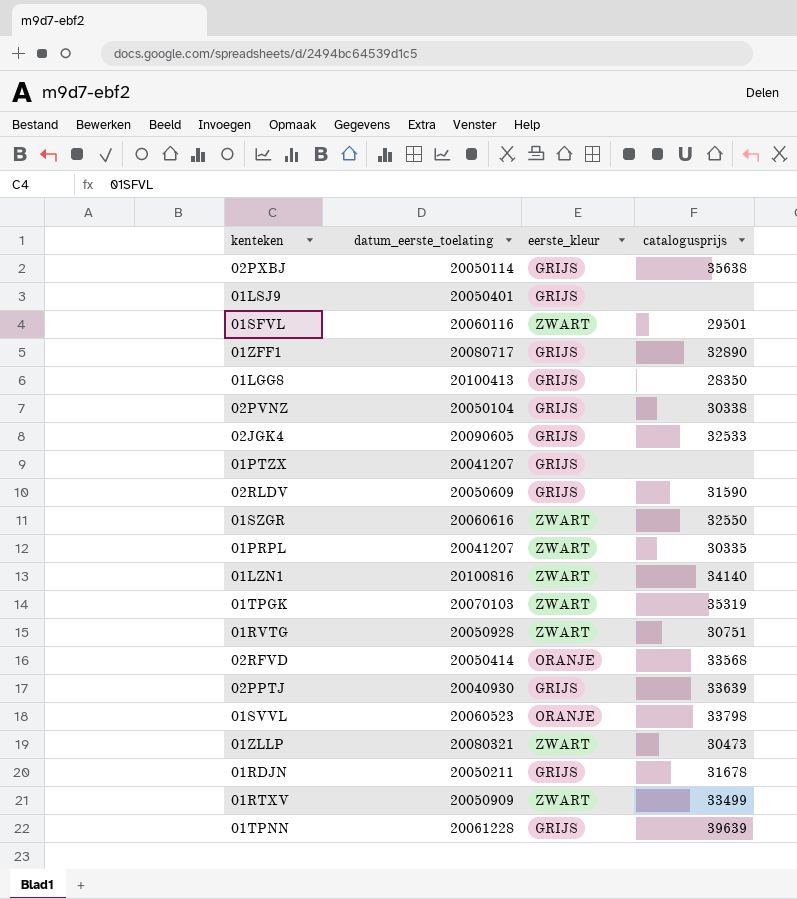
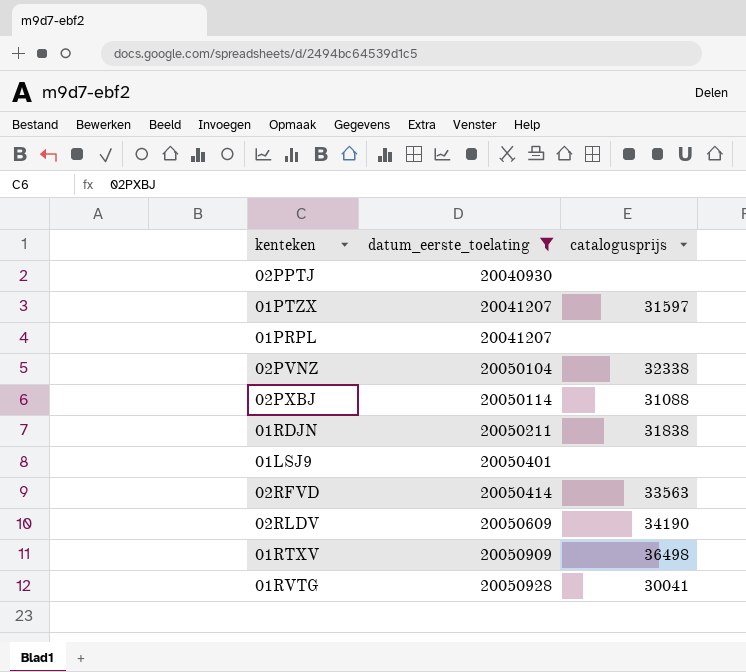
filter: none -> datum_eerste_toelating <= 20050928
row order: none -> datum_eerste_toelating ascending
column eerste_kleur | position: 3 -> none
02PPTJ | catalogusprijs: 33639 -> none
01PTZX | catalogusprijs: none -> 31597
01PRPL | catalogusprijs: 30335 -> none
02PVNZ | catalogusprijs: 30338 -> 32338
02PXBJ | catalogusprijs: 35638 -> 31088
01RDJN | catalogusprijs: 31678 -> 31838
02RFVD | catalogusprijs: 33568 -> 33563
02RLDV | catalogusprijs: 31590 -> 34190
01RTXV | catalogusprijs: 33499 -> 36498
01RVTG | catalogusprijs: 30751 -> 30041

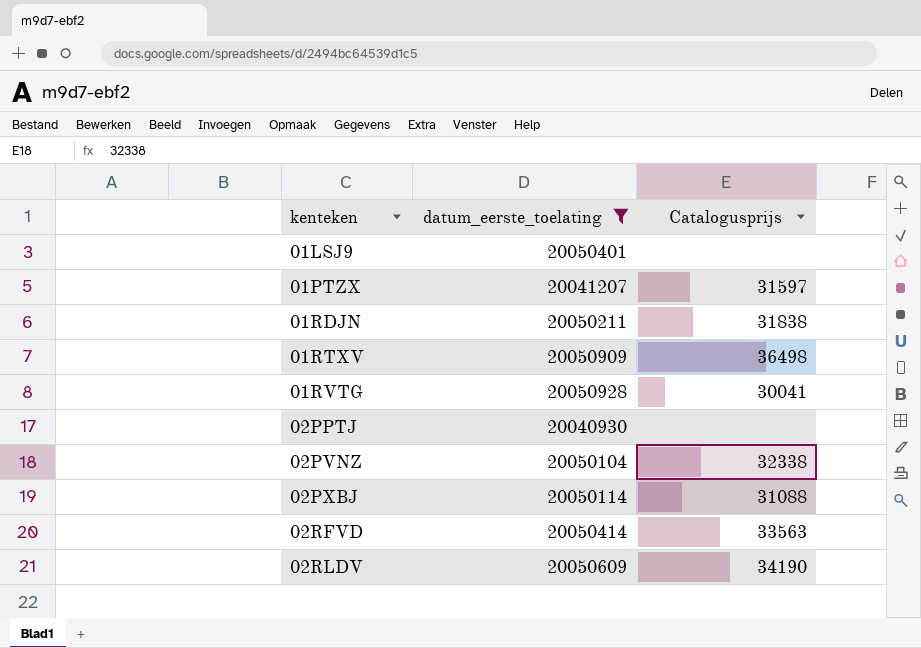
row order: datum_eerste_toelating ascending -> kenteken ascending
column name: catalogusprijs -> Catalogusprijs
row 01PRPL: 20041207 | none -> none

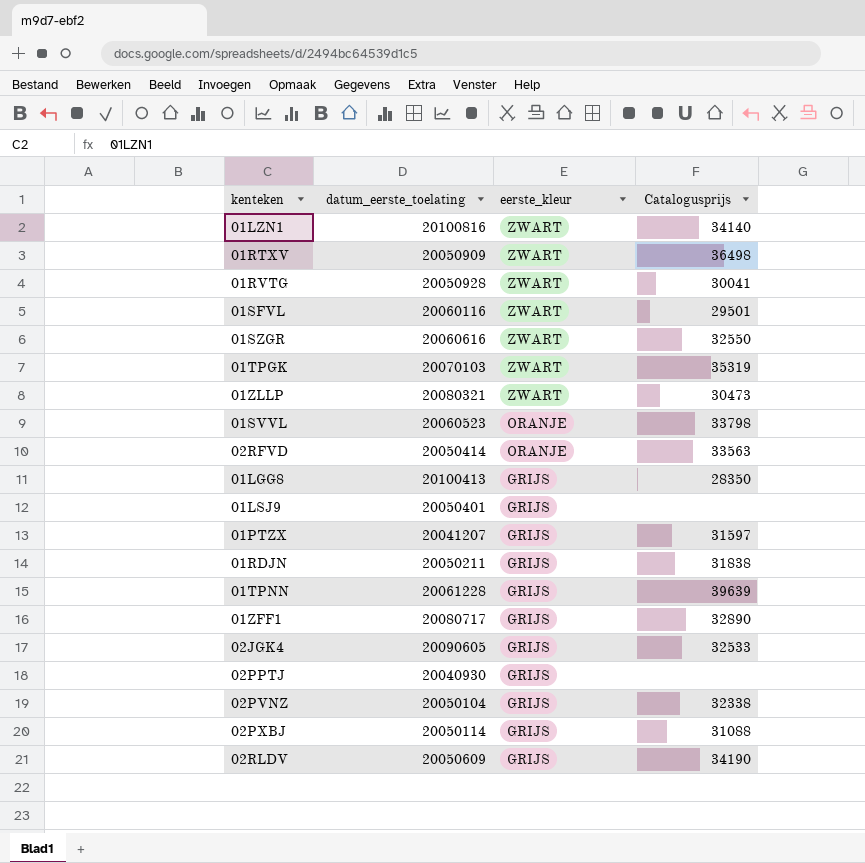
filter: datum_eerste_toelating <= 20050928 -> none
row order: kenteken ascending -> eerste_kleur descending
column eerste_kleur | position: none -> 3

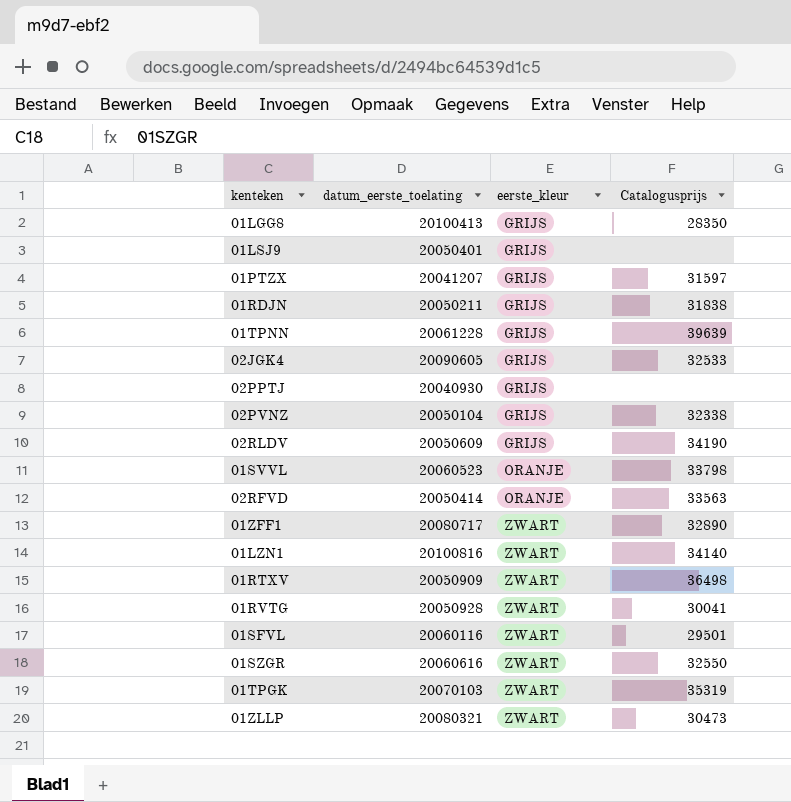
row order: eerste_kleur descending -> eerste_kleur ascending
row 02PXBJ: 20050114 | GRIJS | 31088 -> none
01ZFF1 | eerste_kleur: GRIJS -> ZWART

